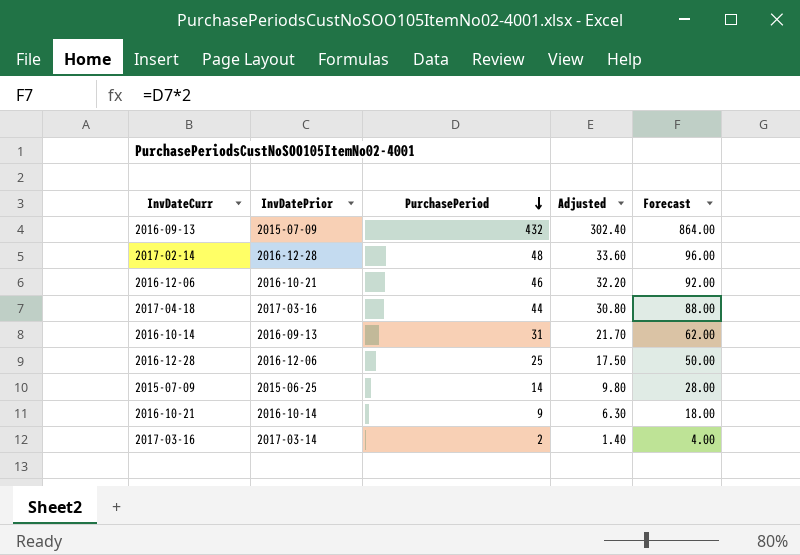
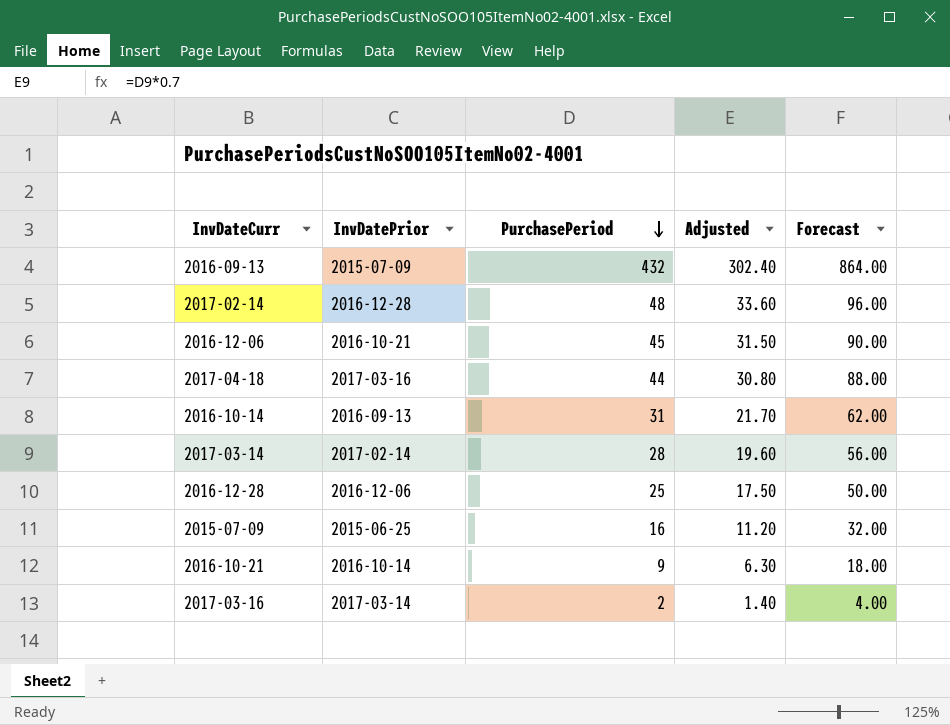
2016-12-06 | PurchasePeriod: 46 -> 45
2016-12-06 | Adjusted: 32.20 -> 31.50
2016-12-06 | Forecast: 92.00 -> 90.00
row 2017-03-14: none -> 2017-02-14 | 28 | 19.60 | 56.00
2015-07-09 | PurchasePeriod: 14 -> 16
2015-07-09 | Adjusted: 9.80 -> 11.20
2015-07-09 | Forecast: 28.00 -> 32.00

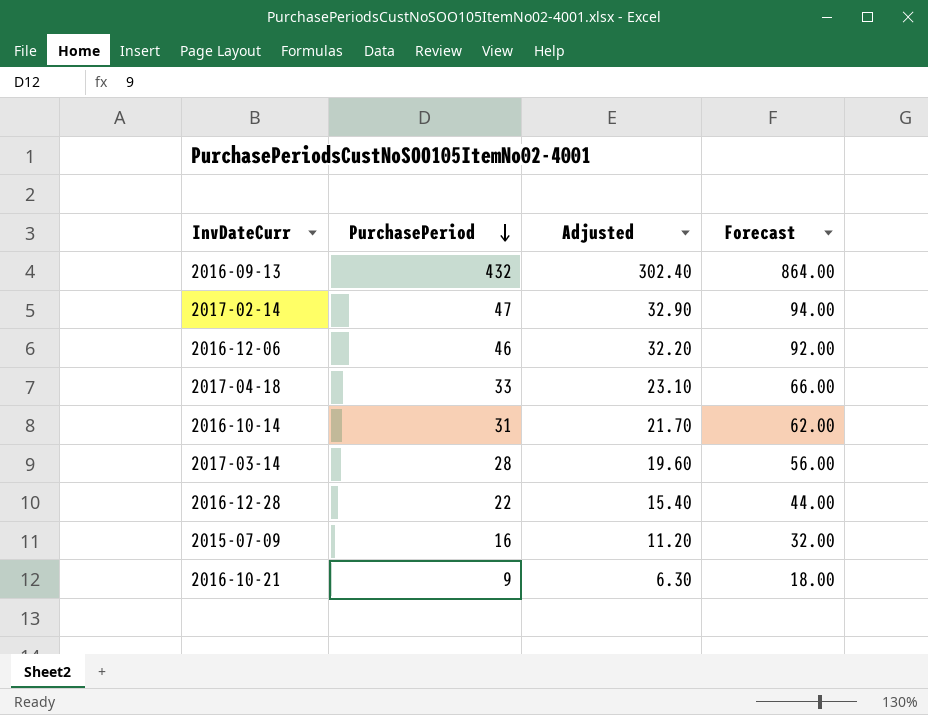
column InvDatePrior | position: 2 -> none
row 2017-03-16: 2017-03-14 | 2 | 1.40 | 4.00 -> none
2017-02-14 | PurchasePeriod: 48 -> 47
2017-02-14 | Adjusted: 33.60 -> 32.90
2017-02-14 | Forecast: 96.00 -> 94.00
2016-12-06 | PurchasePeriod: 45 -> 46
2016-12-06 | Adjusted: 31.50 -> 32.20
2016-12-06 | Forecast: 90.00 -> 92.00
2017-04-18 | PurchasePeriod: 44 -> 33
2017-04-18 | Adjusted: 30.80 -> 23.10
2017-04-18 | Forecast: 88.00 -> 66.00
2016-12-28 | PurchasePeriod: 25 -> 22
2016-12-28 | Adjusted: 17.50 -> 15.40
2016-12-28 | Forecast: 50.00 -> 44.00

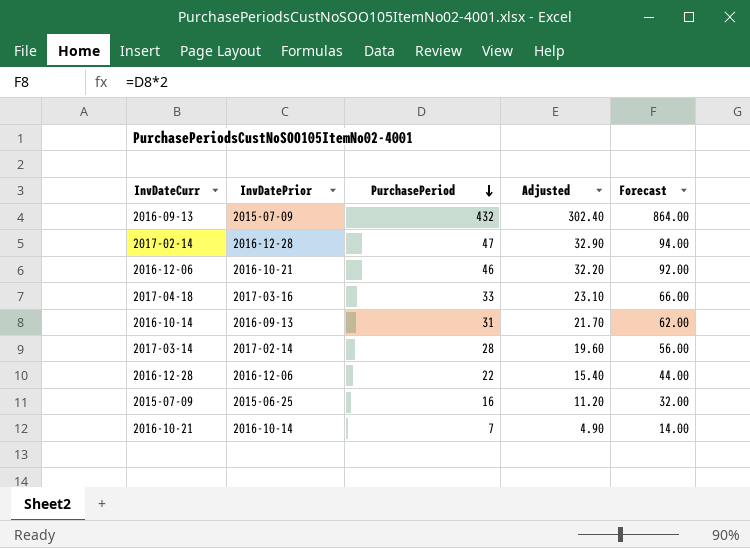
column InvDatePrior | position: none -> 2
2016-10-21 | PurchasePeriod: 9 -> 7
2016-10-21 | Adjusted: 6.30 -> 4.90
2016-10-21 | Forecast: 18.00 -> 14.00

